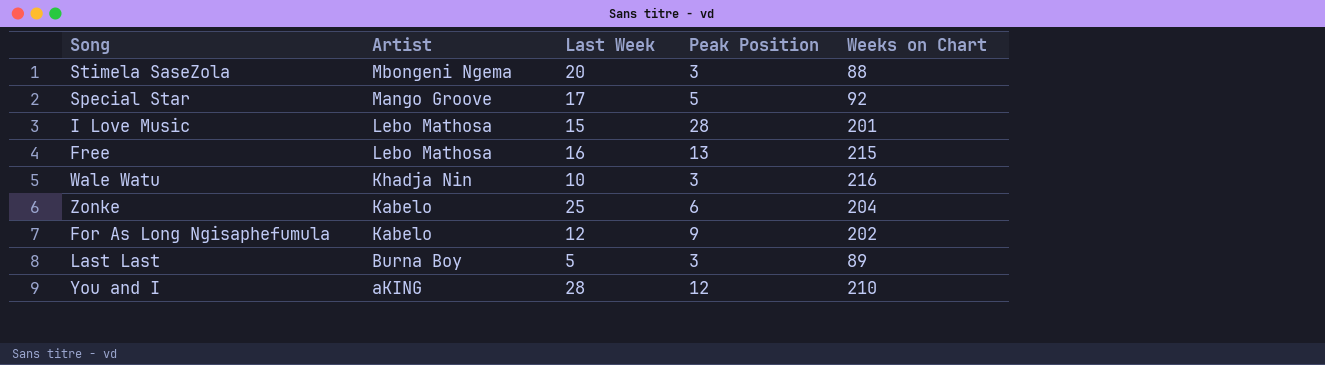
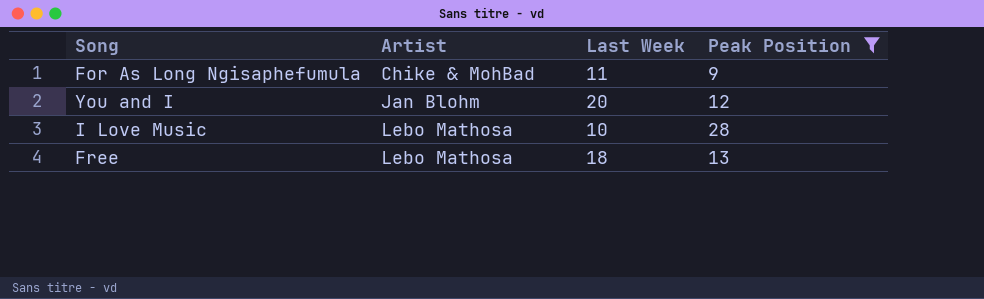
filter: none -> Peak Position >= 9
row order: Artist descending -> Artist ascending
column Weeks on Chart | position: 5 -> none
For As Long Ngisaphefumula | Artist: Kabelo -> Chike & MohBad
For As Long Ngisaphefumula | Last Week: 12 -> 11
You and I | Artist: aKING -> Jan Blohm
You and I | Last Week: 28 -> 20
I Love Music | Last Week: 15 -> 10
Free | Last Week: 16 -> 18

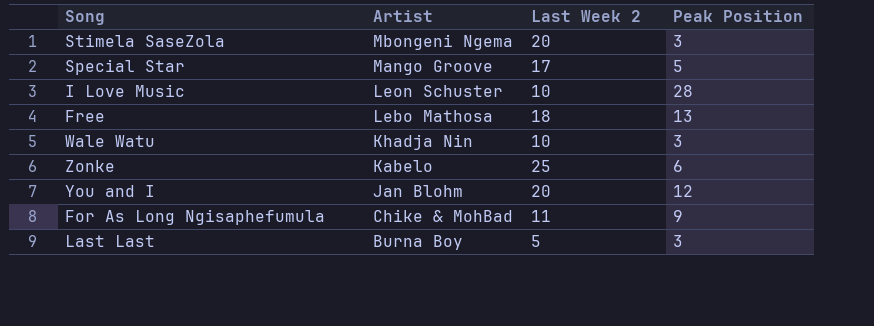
filter: Peak Position >= 9 -> none
row order: Artist ascending -> Artist descending
column name: Last Week -> Last Week 2
I Love Music | Artist: Lebo Mathosa -> Leon Schuster

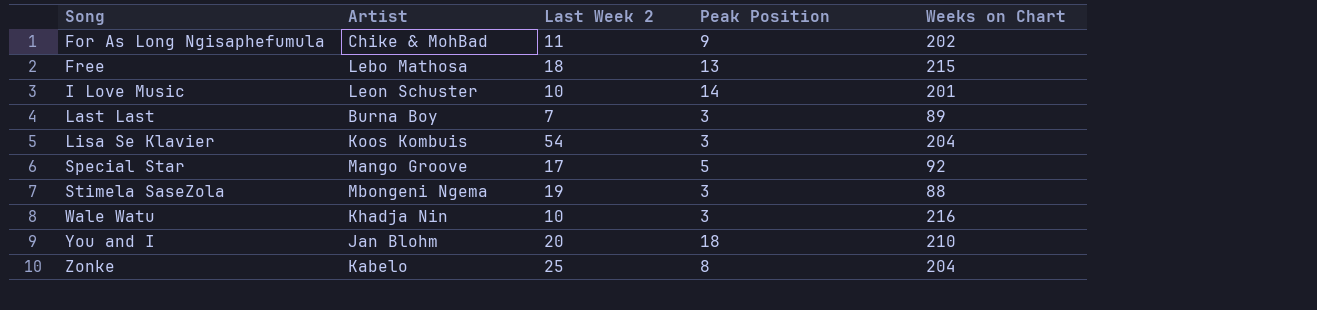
row order: Artist descending -> Song ascending
column Weeks on Chart | position: none -> 5
I Love Music | Peak Position: 28 -> 14
Last Last | Last Week 2: 5 -> 7
row Lisa Se Klavier: none -> Koos Kombuis | 54 | 3 | 204
Stimela SaseZola | Last Week 2: 20 -> 19
You and I | Peak Position: 12 -> 18
Zonke | Peak Position: 6 -> 8

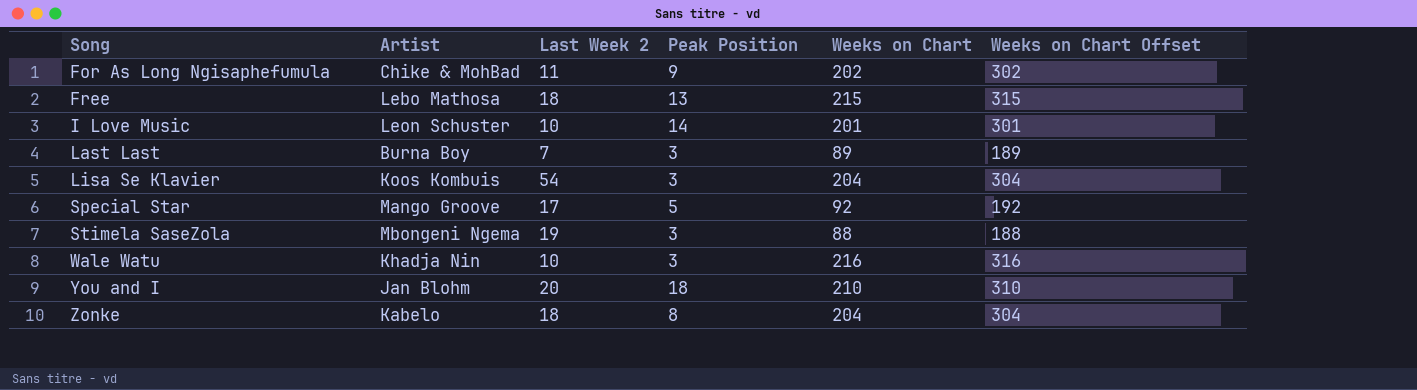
column Weeks on Chart Offset | formula: none -> [Weeks on Chart] + 100
Zonke | Last Week 2: 25 -> 18

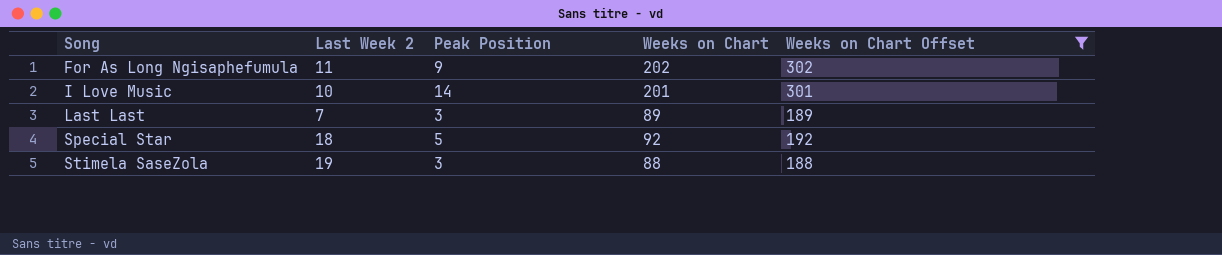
filter: none -> Weeks on Chart Offset <= 302
column Artist | position: 2 -> none
Special Star | Last Week 2: 17 -> 18

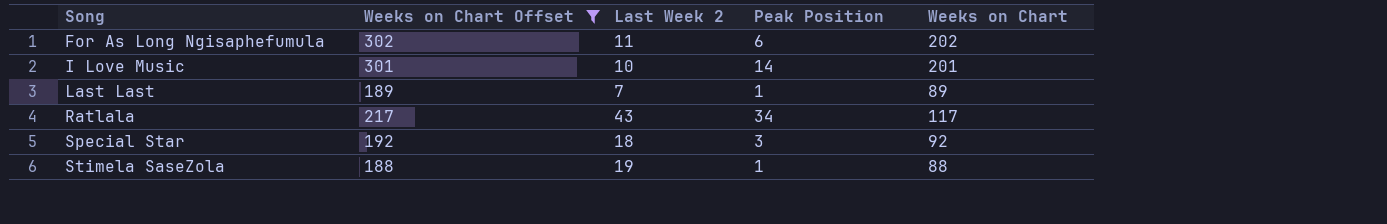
column Weeks on Chart Offset | position: 5 -> 2
For As Long Ngisaphefumula | Peak Position: 9 -> 6
Last Last | Peak Position: 3 -> 1
row Ratlala: none -> 217 | 43 | 34 | 117
Special Star | Peak Position: 5 -> 3
Stimela SaseZola | Peak Position: 3 -> 1

